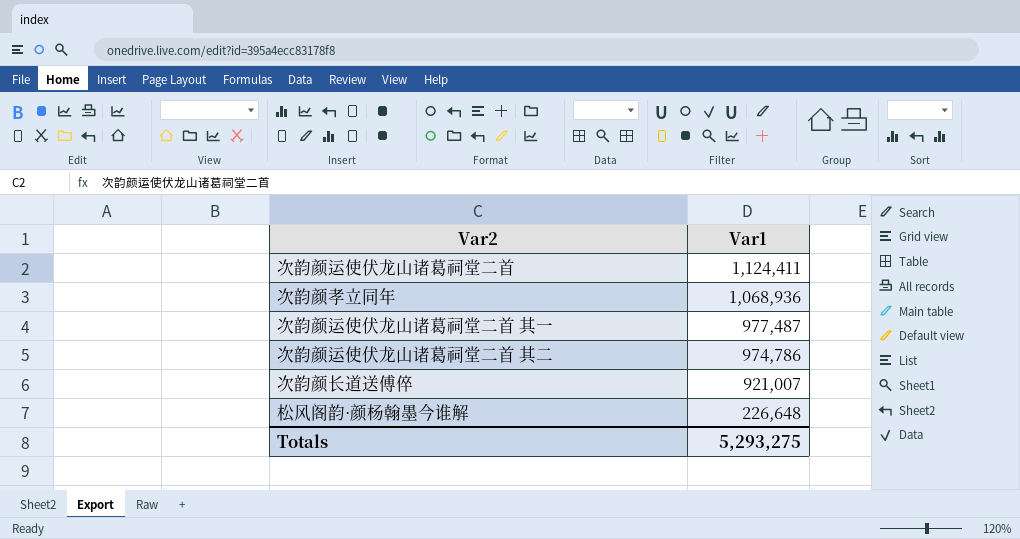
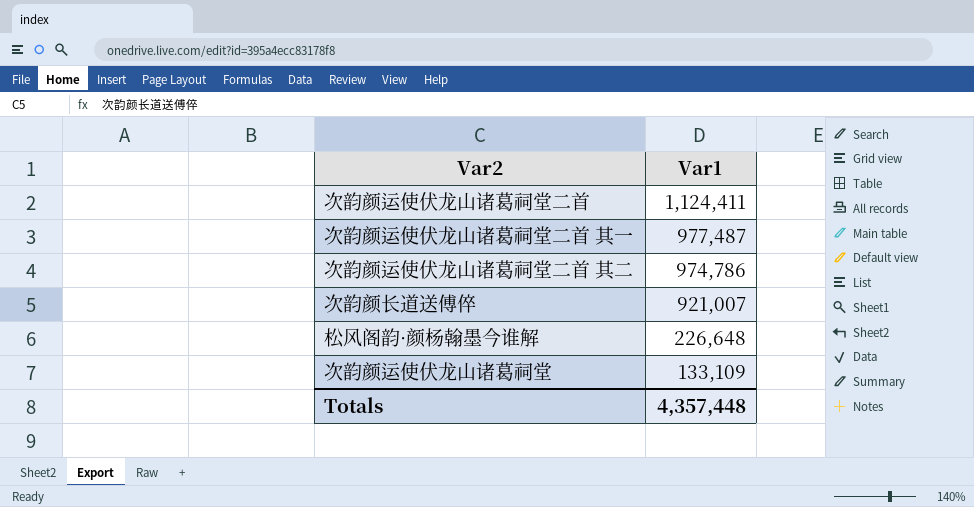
row 次韵颜孝立同年: 1,068,936 -> none
row 次韵颜运使伏龙山诸葛祠堂: none -> 133,109
Totals | Var1: 5,293,275 -> 4,357,448

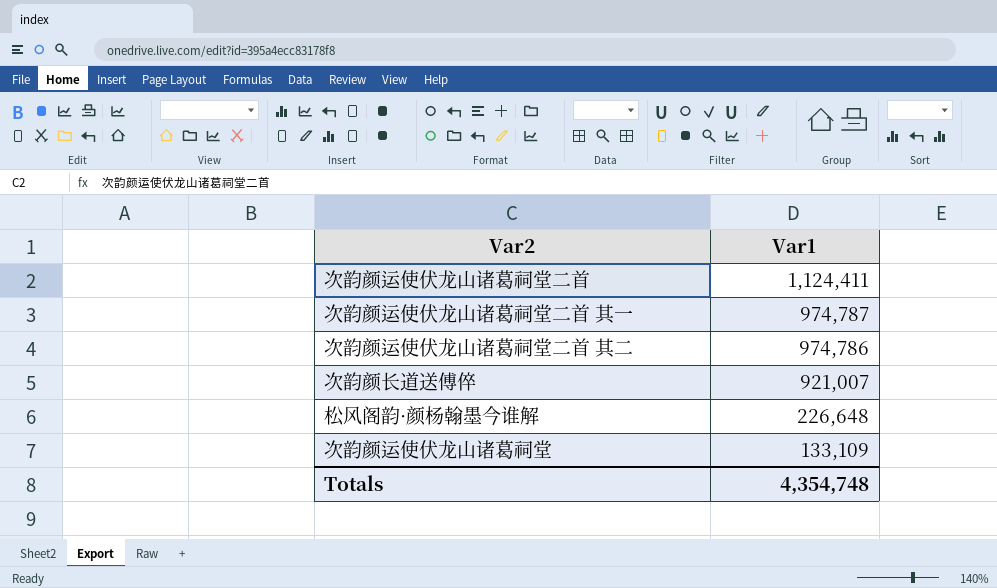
次韵颜运使伏龙山诸葛祠堂二首 其一 | Var1: 977,487 -> 974,787
Totals | Var1: 4,357,448 -> 4,354,748

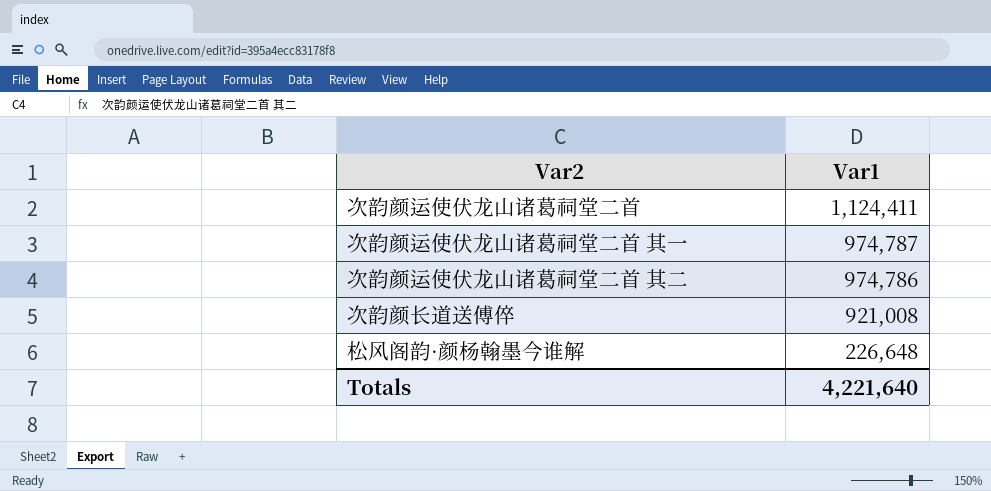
row 次韵颜运使伏龙山诸葛祠堂: 133,109 -> none
次韵颜长道送傅倅 | Var1: 921,007 -> 921,008
Totals | Var1: 4,354,748 -> 4,221,640

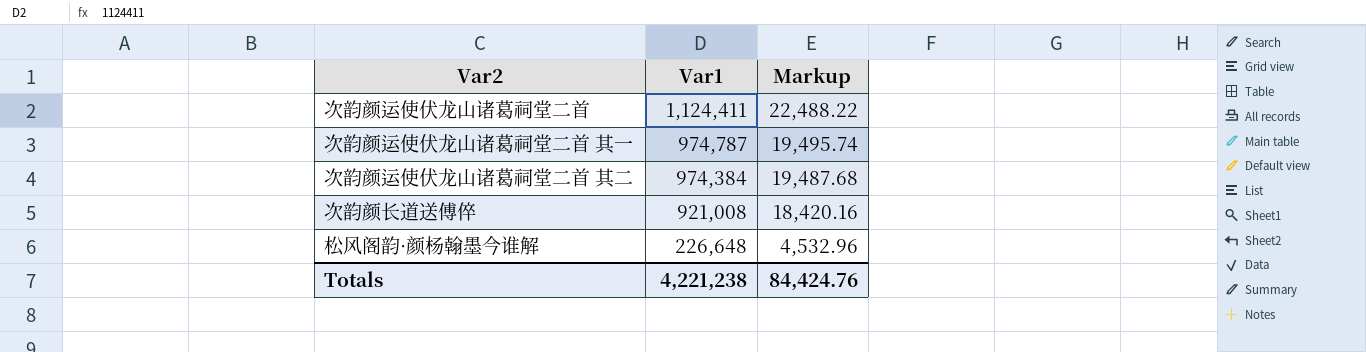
column Markup | formula: none -> [Var1] * 0.02
次韵颜运使伏龙山诸葛祠堂二首 其二 | Var1: 974,786 -> 974,384
Totals | Var1: 4,221,640 -> 4,221,238

